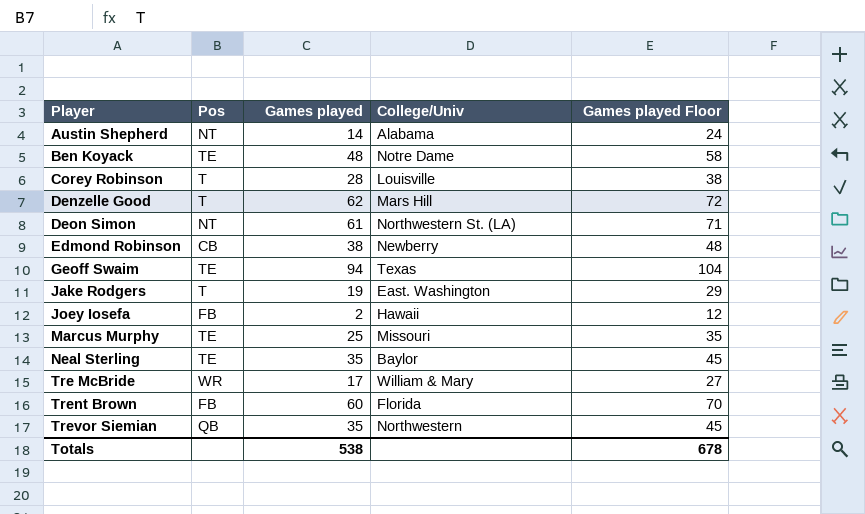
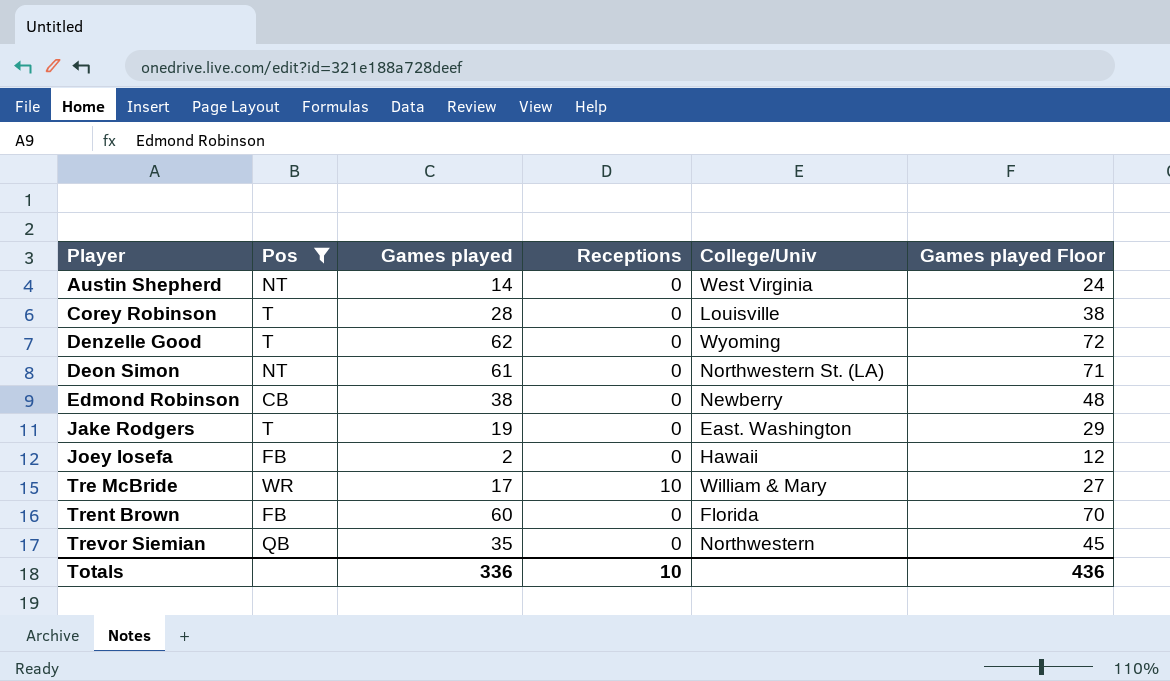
filter: none -> Pos != TE
column Receptions | position: none -> 4
Austin Shepherd | College/Univ: Alabama -> West Virginia
Denzelle Good | College/Univ: Mars Hill -> Wyoming
Totals | Games played: 538 -> 336
Totals | Games played Floor: 678 -> 436

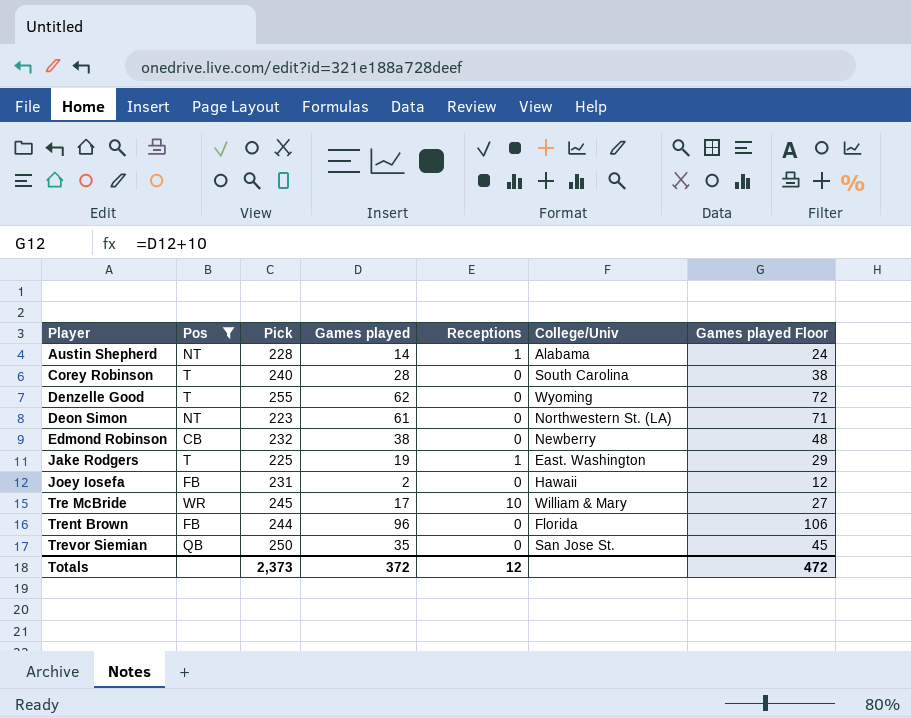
column Pick | position: none -> 3
Austin Shepherd | Receptions: 0 -> 1
Austin Shepherd | College/Univ: West Virginia -> Alabama
Corey Robinson | College/Univ: Louisville -> South Carolina
Jake Rodgers | Receptions: 0 -> 1
Trent Brown | Games played: 60 -> 96
Trent Brown | Games played Floor: 70 -> 106
Trevor Siemian | College/Univ: Northwestern -> San Jose St.
Totals | Games played: 336 -> 372
Totals | Receptions: 10 -> 12
Totals | Games played Floor: 436 -> 472

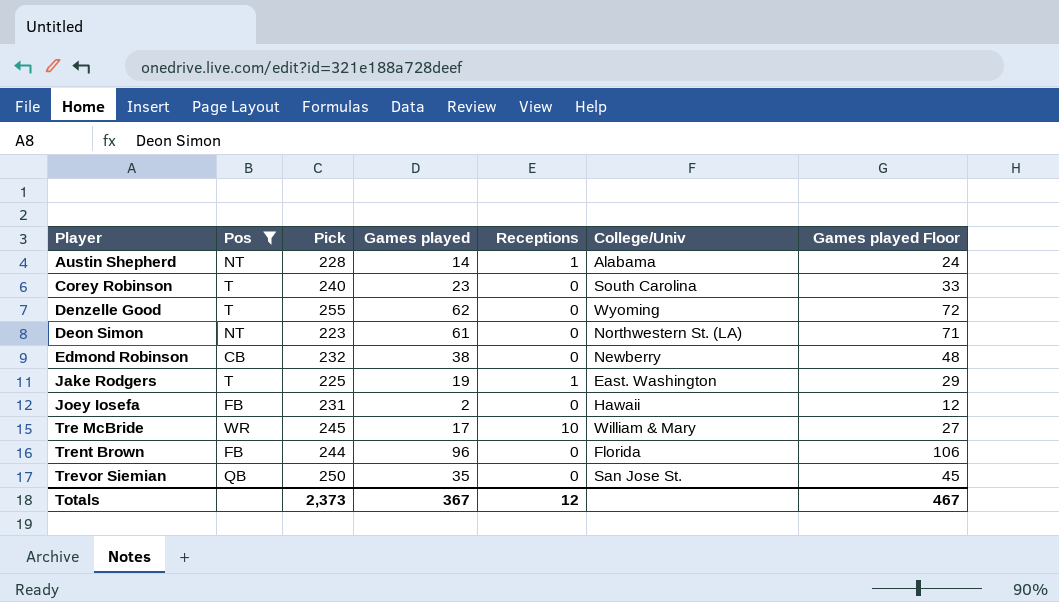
Corey Robinson | Games played: 28 -> 23
Corey Robinson | Games played Floor: 38 -> 33
Totals | Games played: 372 -> 367
Totals | Games played Floor: 472 -> 467

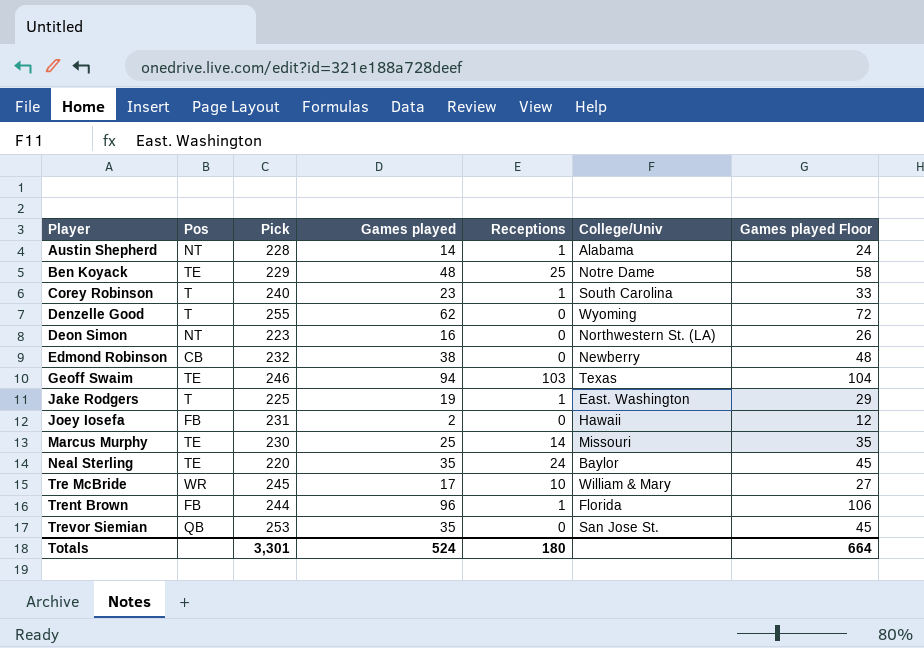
filter: Pos != TE -> none
Corey Robinson | Receptions: 0 -> 1
Deon Simon | Games played: 61 -> 16
Deon Simon | Games played Floor: 71 -> 26
Trent Brown | Receptions: 0 -> 1
Trevor Siemian | Pick: 250 -> 253
Totals | Pick: 2,373 -> 3,301
Totals | Games played: 367 -> 524
Totals | Receptions: 12 -> 180
Totals | Games played Floor: 467 -> 664

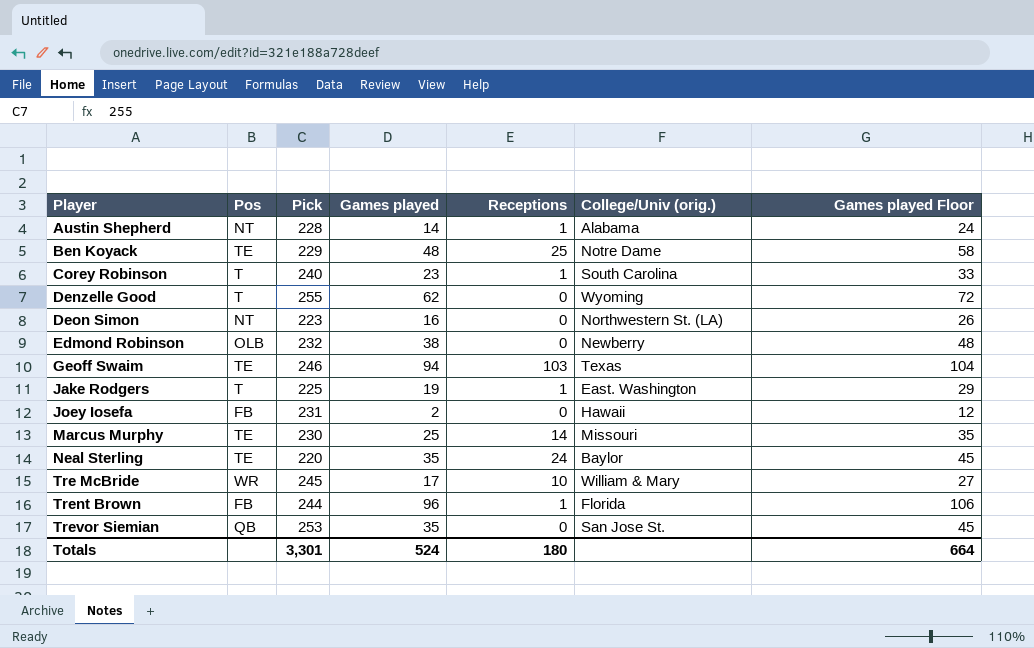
column name: College/Univ -> College/Univ (orig.)
Edmond Robinson | Pos: CB -> OLB

